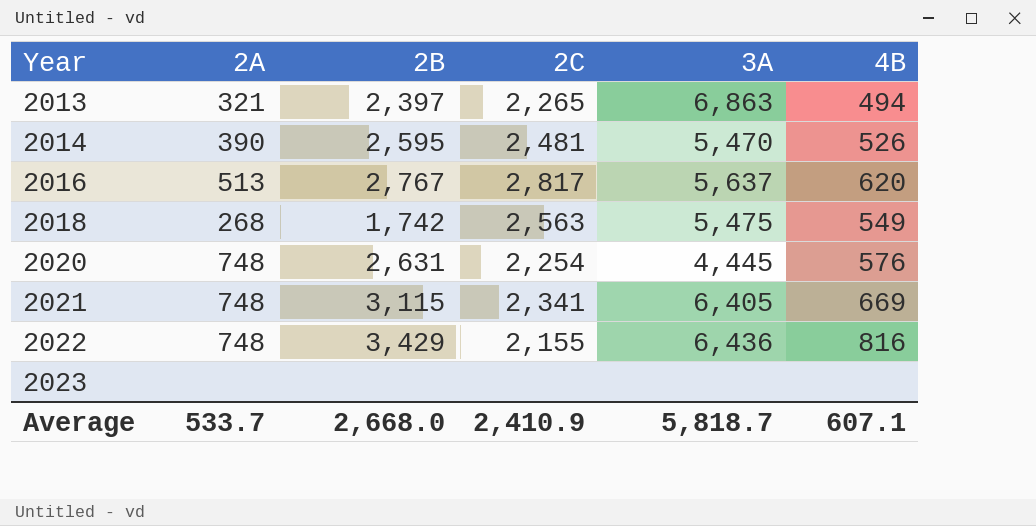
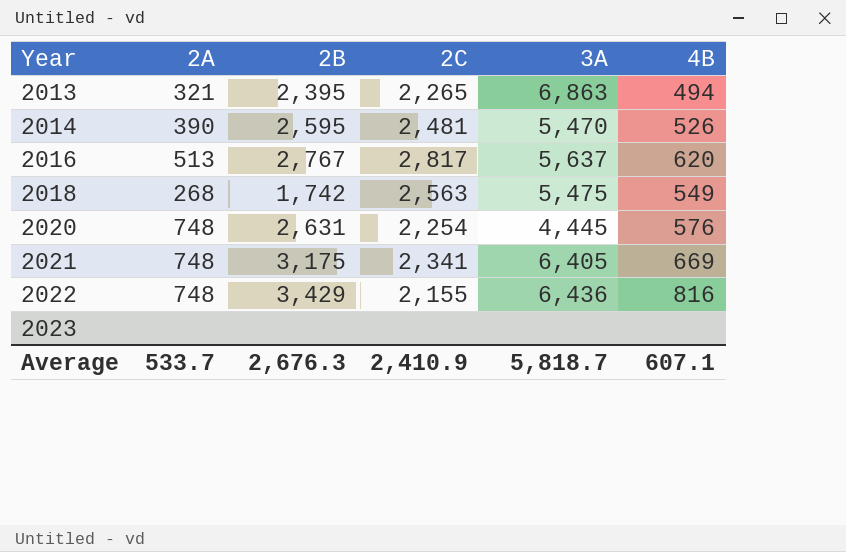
2013 | 2B: 2,397 -> 2,395
2021 | 2B: 3,115 -> 3,175
Average | 2B: 2,668.0 -> 2,676.3

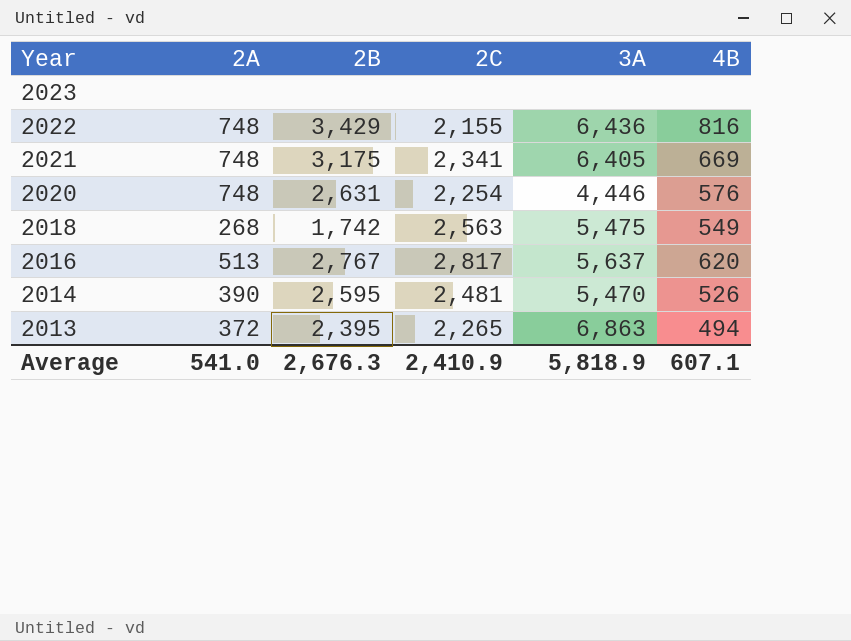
row order: Year ascending -> Year descending
2020 | 3A: 4,445 -> 4,446
2013 | 2A: 321 -> 372
Average | 2A: 533.7 -> 541.0
Average | 3A: 5,818.7 -> 5,818.9

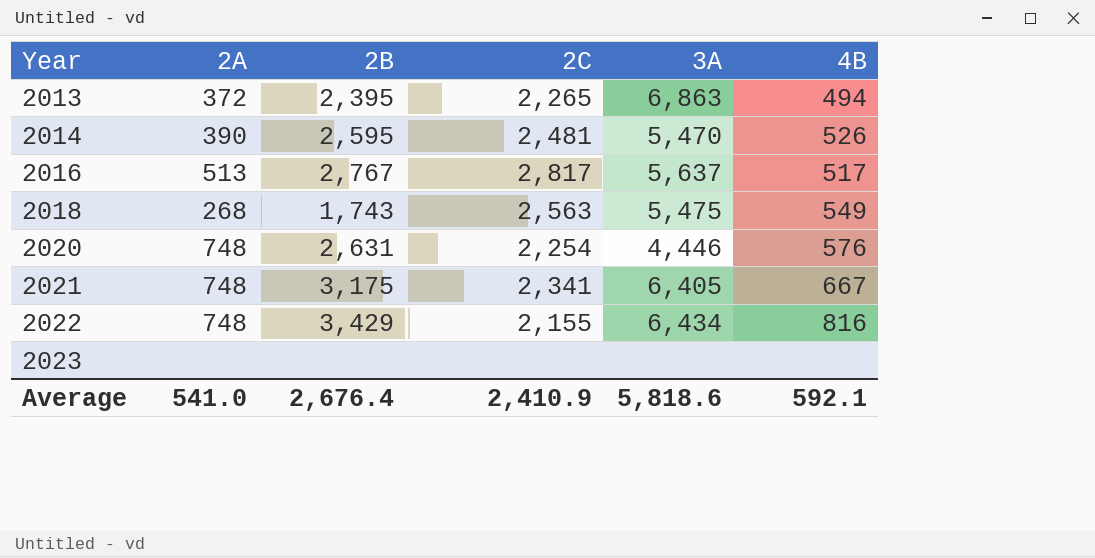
row order: Year descending -> Year ascending
2016 | 4B: 620 -> 517
2018 | 2B: 1,742 -> 1,743
2021 | 4B: 669 -> 667
2022 | 3A: 6,436 -> 6,434
Average | 2B: 2,676.3 -> 2,676.4
Average | 3A: 5,818.9 -> 5,818.6
Average | 4B: 607.1 -> 592.1

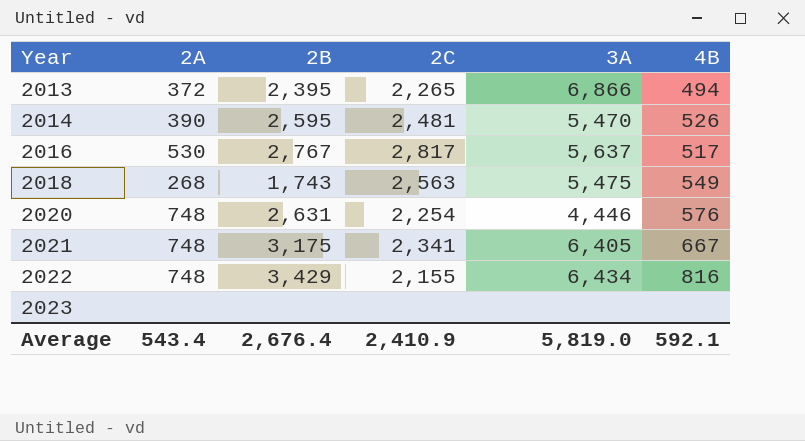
2013 | 3A: 6,863 -> 6,866
2016 | 2A: 513 -> 530
Average | 2A: 541.0 -> 543.4
Average | 3A: 5,818.6 -> 5,819.0

